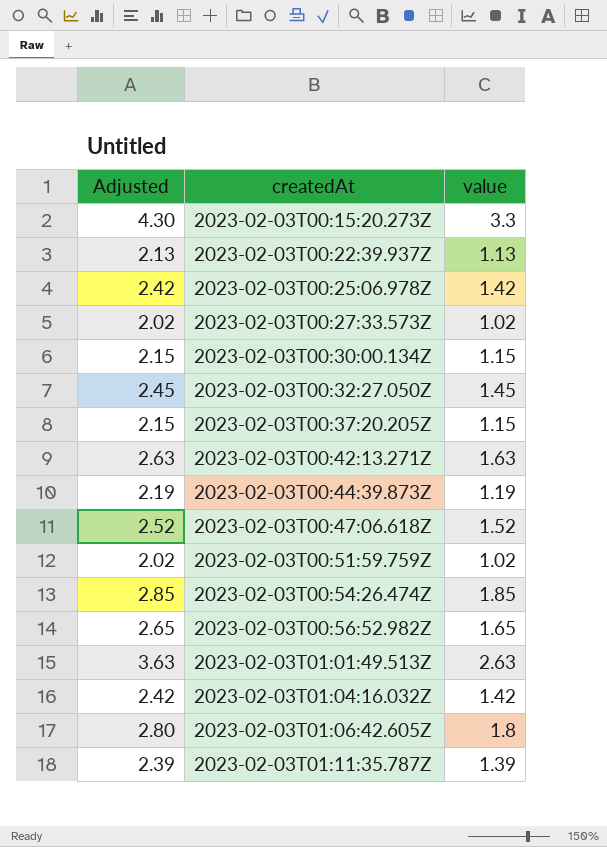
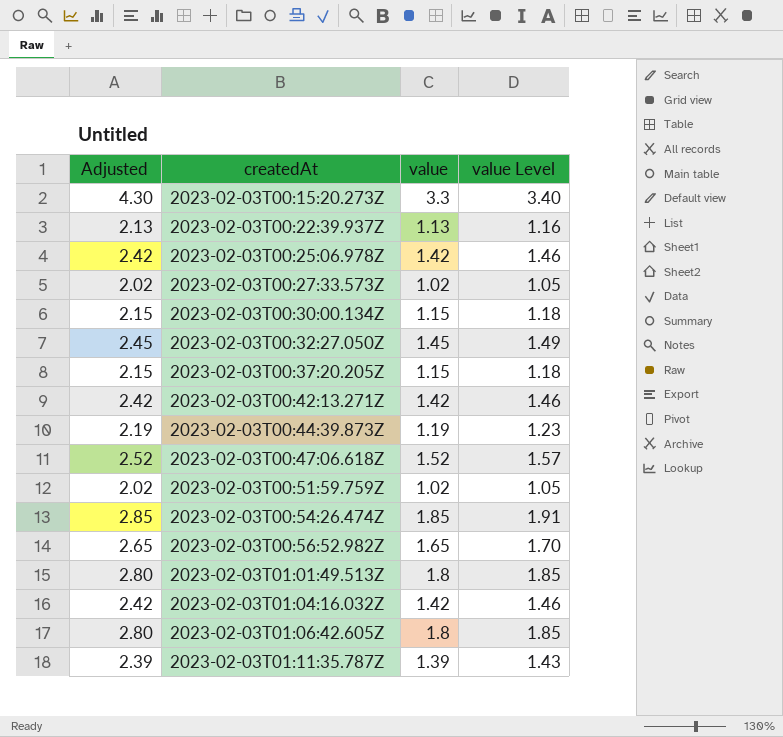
column value Level | formula: none -> [value] * 1.03
2023-02-03T00:42:13.271Z | Adjusted: 2.63 -> 2.42
2023-02-03T00:42:13.271Z | value: 1.63 -> 1.42
2023-02-03T01:01:49.513Z | Adjusted: 3.63 -> 2.80
2023-02-03T01:01:49.513Z | value: 2.63 -> 1.8

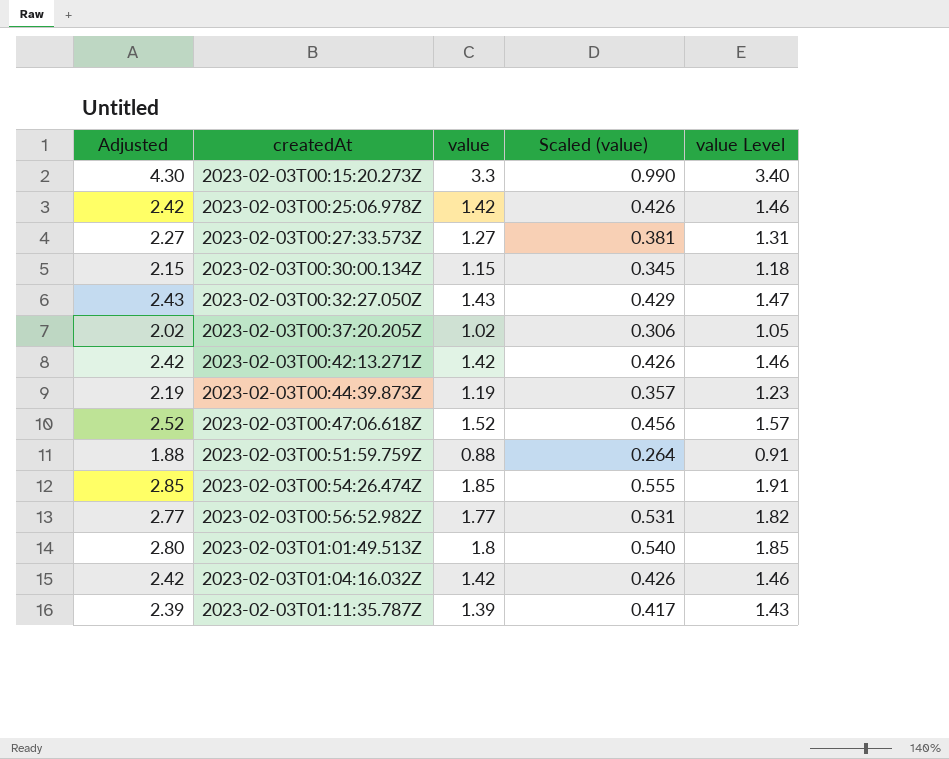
column Scaled (value) | formula: none -> [value] * 0.3
row 2023-02-03T00:22:39.937Z: 2.13 | 1.13 | 1.16 -> none
row 2023-02-03T01:06:42.605Z: 2.80 | 1.8 | 1.85 -> none
2023-02-03T00:27:33.573Z | Adjusted: 2.02 -> 2.27
2023-02-03T00:27:33.573Z | value: 1.02 -> 1.27
2023-02-03T00:27:33.573Z | value Level: 1.05 -> 1.31
2023-02-03T00:32:27.050Z | Adjusted: 2.45 -> 2.43
2023-02-03T00:32:27.050Z | value: 1.45 -> 1.43
2023-02-03T00:32:27.050Z | value Level: 1.49 -> 1.47
2023-02-03T00:37:20.205Z | Adjusted: 2.15 -> 2.02
2023-02-03T00:37:20.205Z | value: 1.15 -> 1.02
2023-02-03T00:37:20.205Z | value Level: 1.18 -> 1.05
2023-02-03T00:51:59.759Z | Adjusted: 2.02 -> 1.88
2023-02-03T00:51:59.759Z | value: 1.02 -> 0.88
2023-02-03T00:51:59.759Z | value Level: 1.05 -> 0.91
2023-02-03T00:56:52.982Z | Adjusted: 2.65 -> 2.77
2023-02-03T00:56:52.982Z | value: 1.65 -> 1.77
2023-02-03T00:56:52.982Z | value Level: 1.70 -> 1.82

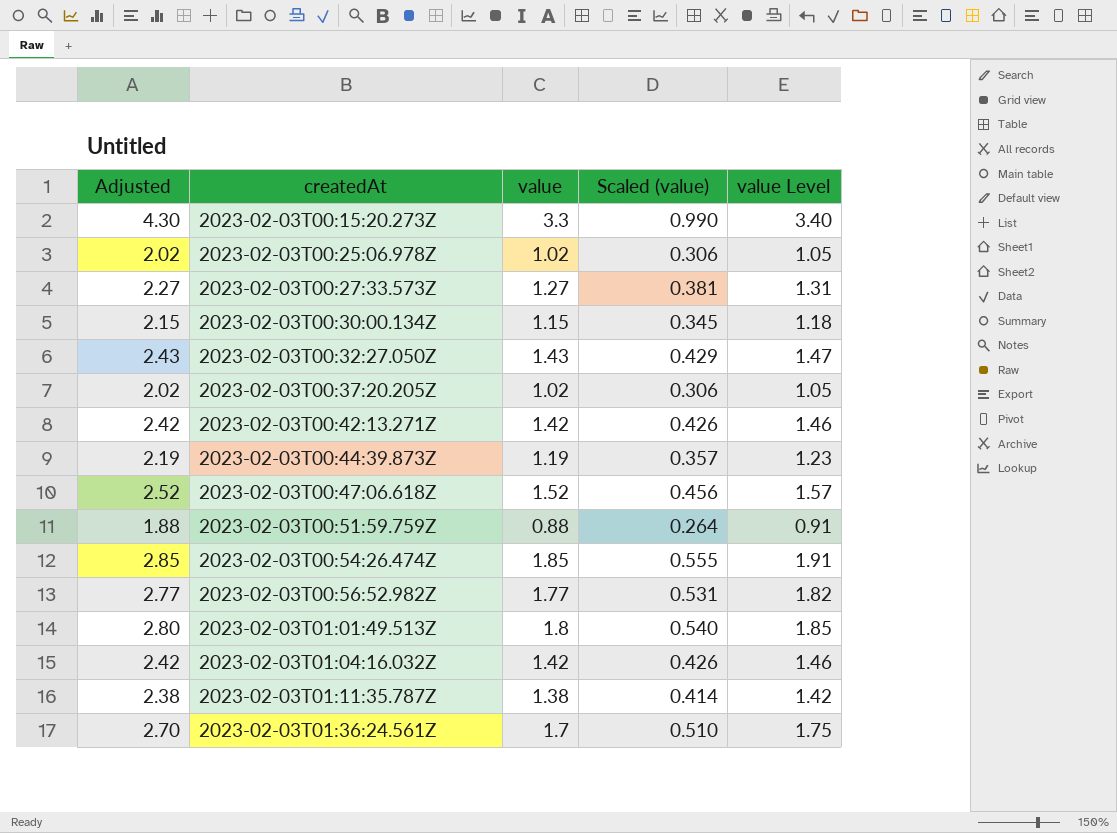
2023-02-03T00:25:06.978Z | Adjusted: 2.42 -> 2.02
2023-02-03T00:25:06.978Z | value: 1.42 -> 1.02
2023-02-03T00:25:06.978Z | Scaled (value): 0.426 -> 0.306
2023-02-03T00:25:06.978Z | value Level: 1.46 -> 1.05
2023-02-03T01:11:35.787Z | Adjusted: 2.39 -> 2.38
2023-02-03T01:11:35.787Z | value: 1.39 -> 1.38
2023-02-03T01:11:35.787Z | Scaled (value): 0.417 -> 0.414
2023-02-03T01:11:35.787Z | value Level: 1.43 -> 1.42
row 2023-02-03T01:36:24.561Z: none -> 2.70 | 1.7 | 0.510 | 1.75

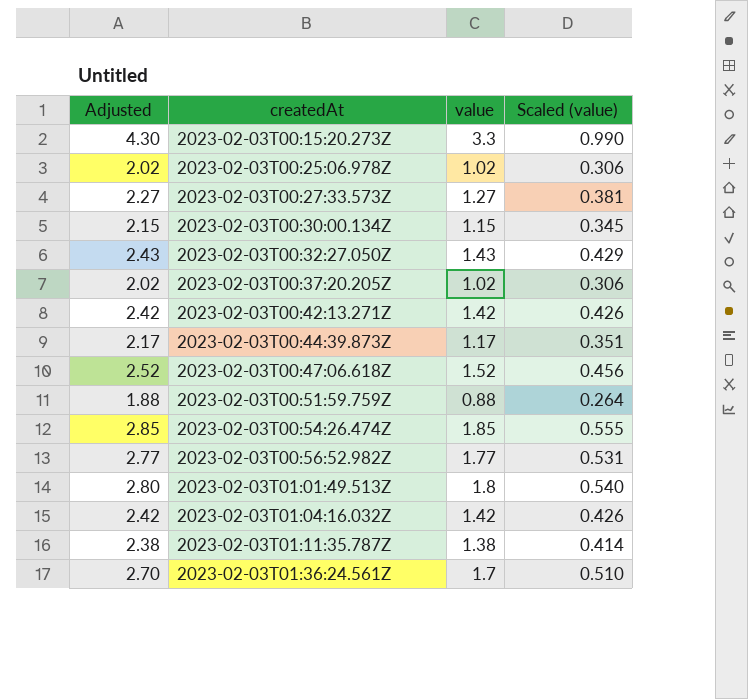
column value Level | formula: [value] * 1.03 -> none
2023-02-03T00:44:39.873Z | Adjusted: 2.19 -> 2.17
2023-02-03T00:44:39.873Z | value: 1.19 -> 1.17
2023-02-03T00:44:39.873Z | Scaled (value): 0.357 -> 0.351

